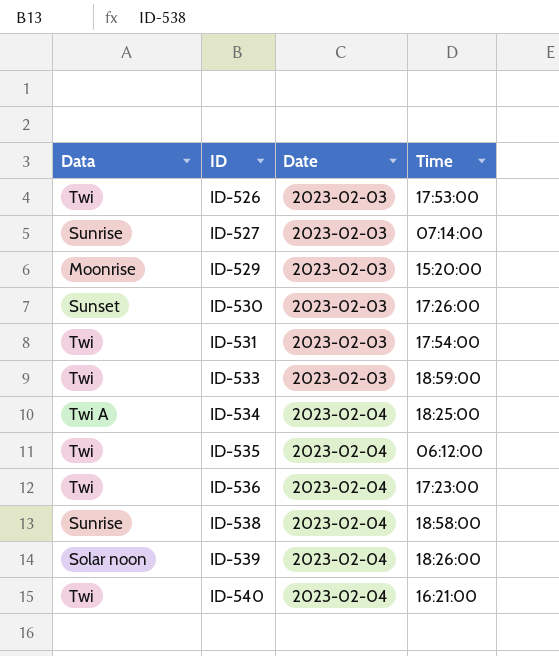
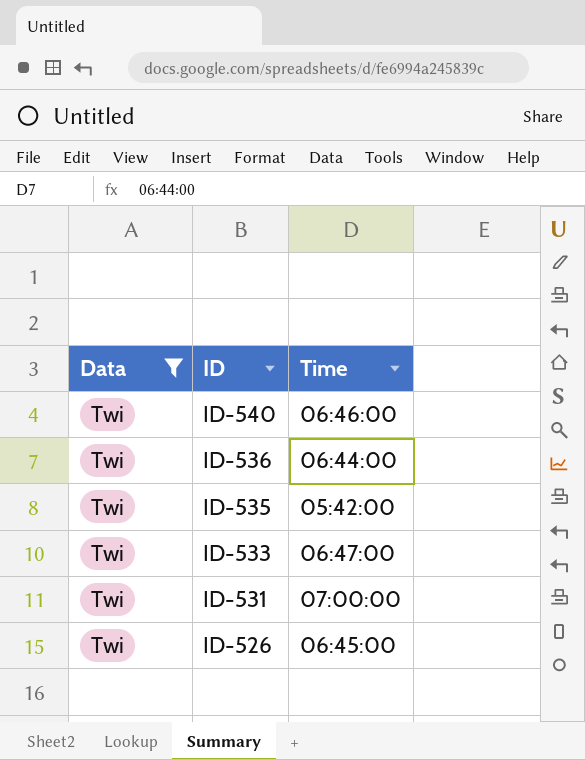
filter: none -> Data = Twi
row order: ID ascending -> ID descending
column Date | position: 3 -> none
ID-540 | Time: 16:21:00 -> 06:46:00
ID-536 | Time: 17:23:00 -> 06:44:00
ID-535 | Time: 06:12:00 -> 05:42:00
ID-533 | Time: 18:59:00 -> 06:47:00
ID-531 | Time: 17:54:00 -> 07:00:00
ID-526 | Time: 17:53:00 -> 06:45:00

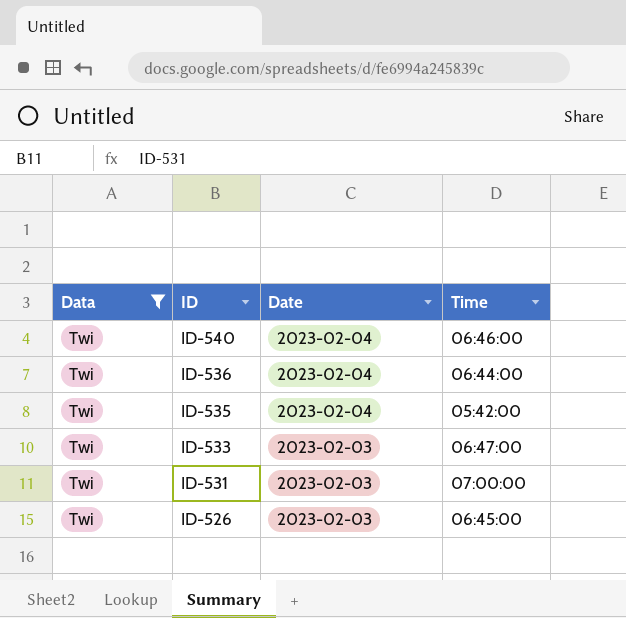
column Date | position: none -> 3

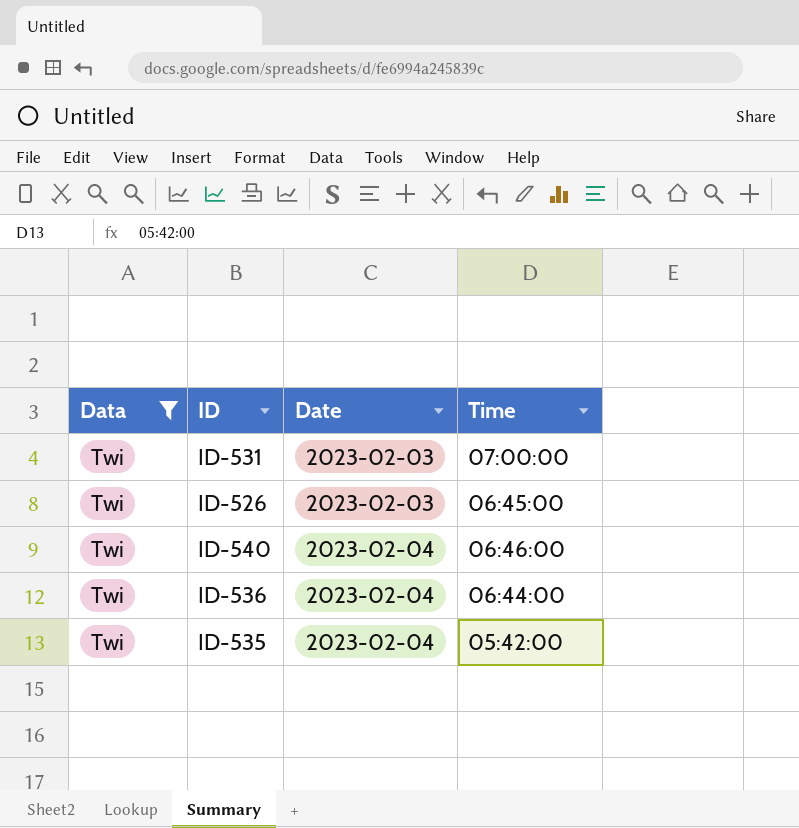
row order: ID descending -> Date ascending
row ID-533: Twi | 2023-02-03 | 06:47:00 -> none

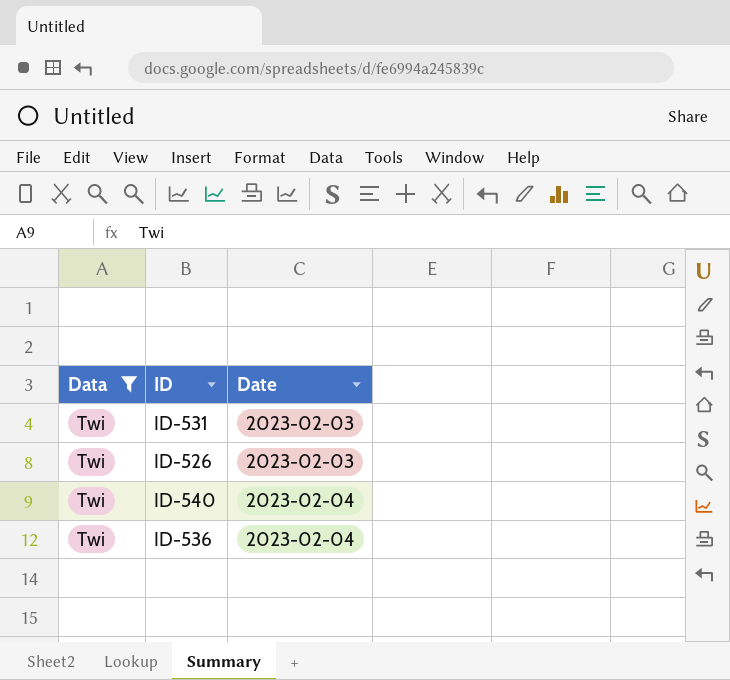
column Time | position: 4 -> none
row ID-535: Twi | 2023-02-04 | 05:42:00 -> none

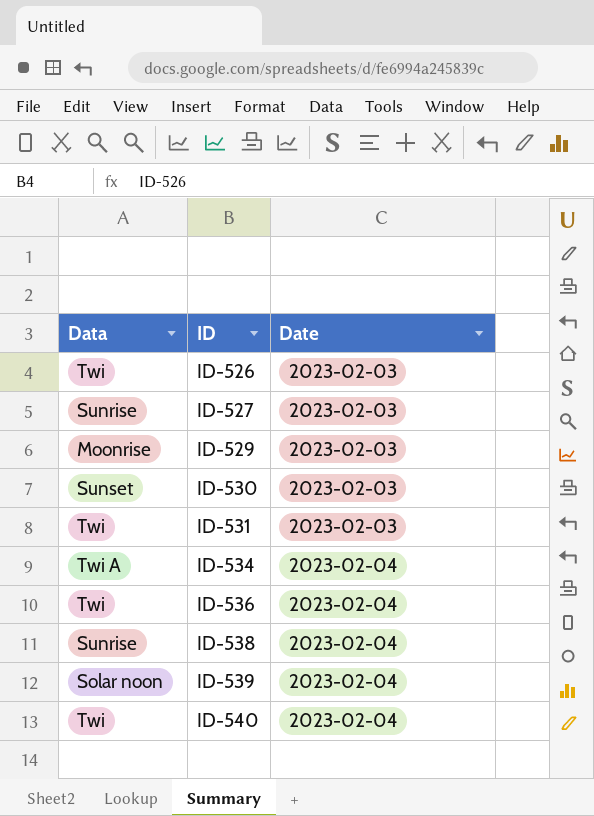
filter: Data = Twi -> none
row order: Date ascending -> ID ascending

